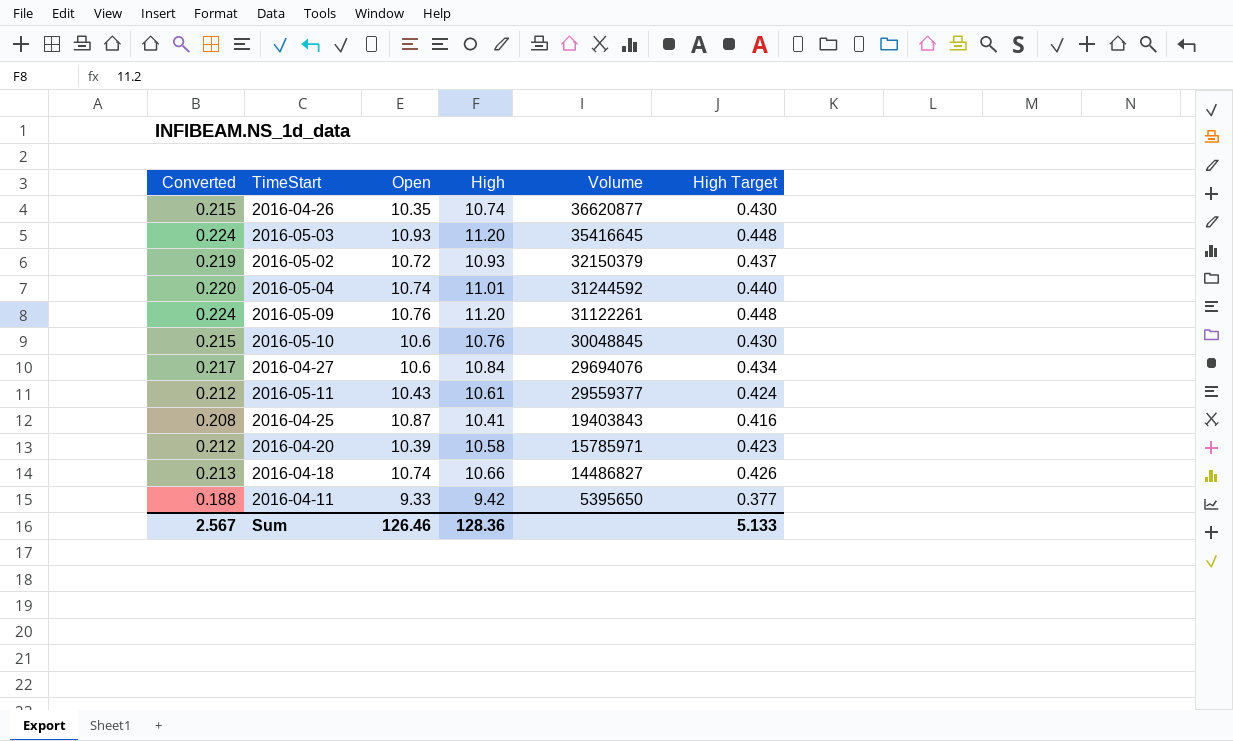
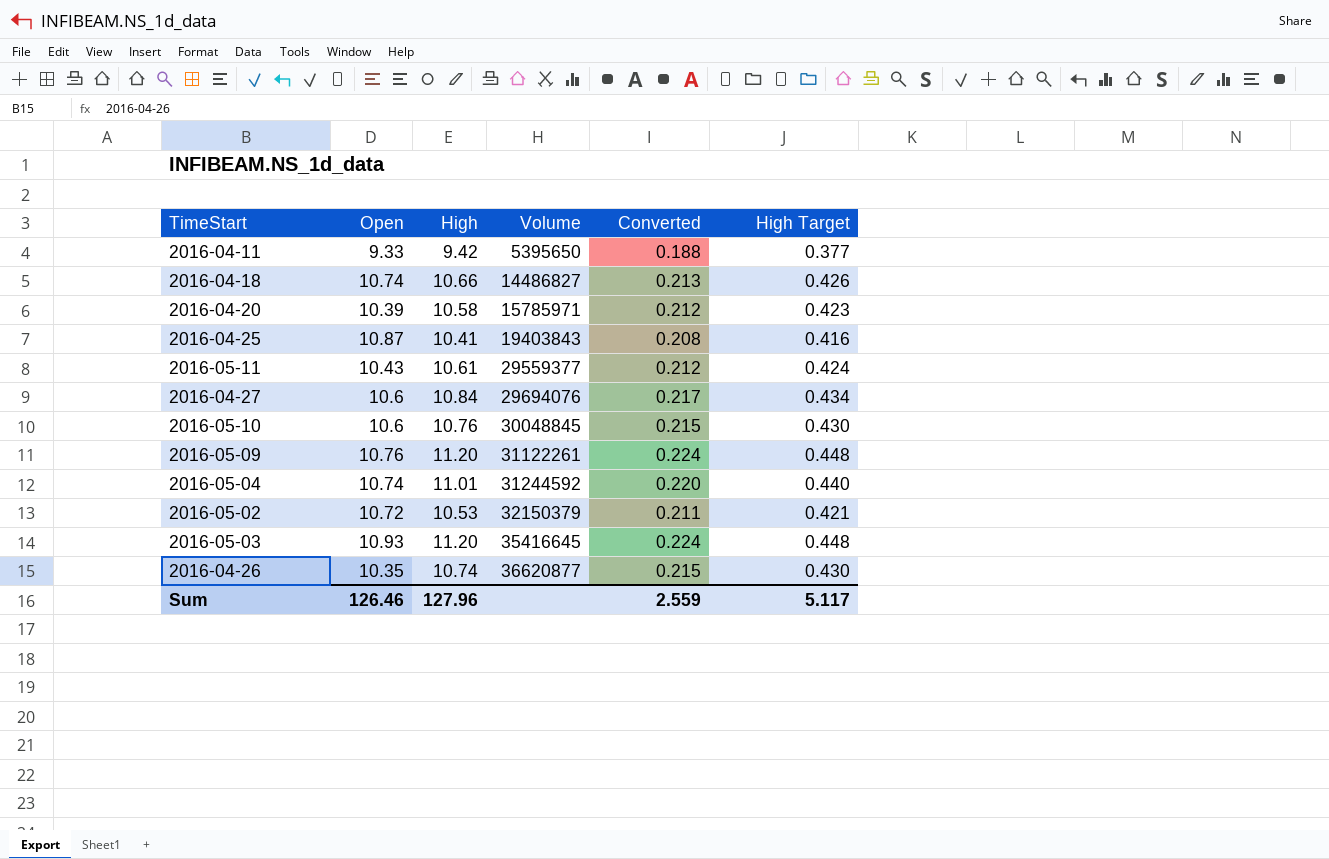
row order: Volume descending -> Volume ascending
column Converted | position: 1 -> 5
2016-05-02 | High: 10.93 -> 10.53
2016-05-02 | Converted: 0.219 -> 0.211
2016-05-02 | High Target: 0.437 -> 0.421
Sum | High: 128.36 -> 127.96
Sum | Converted: 2.567 -> 2.559
Sum | High Target: 5.133 -> 5.117

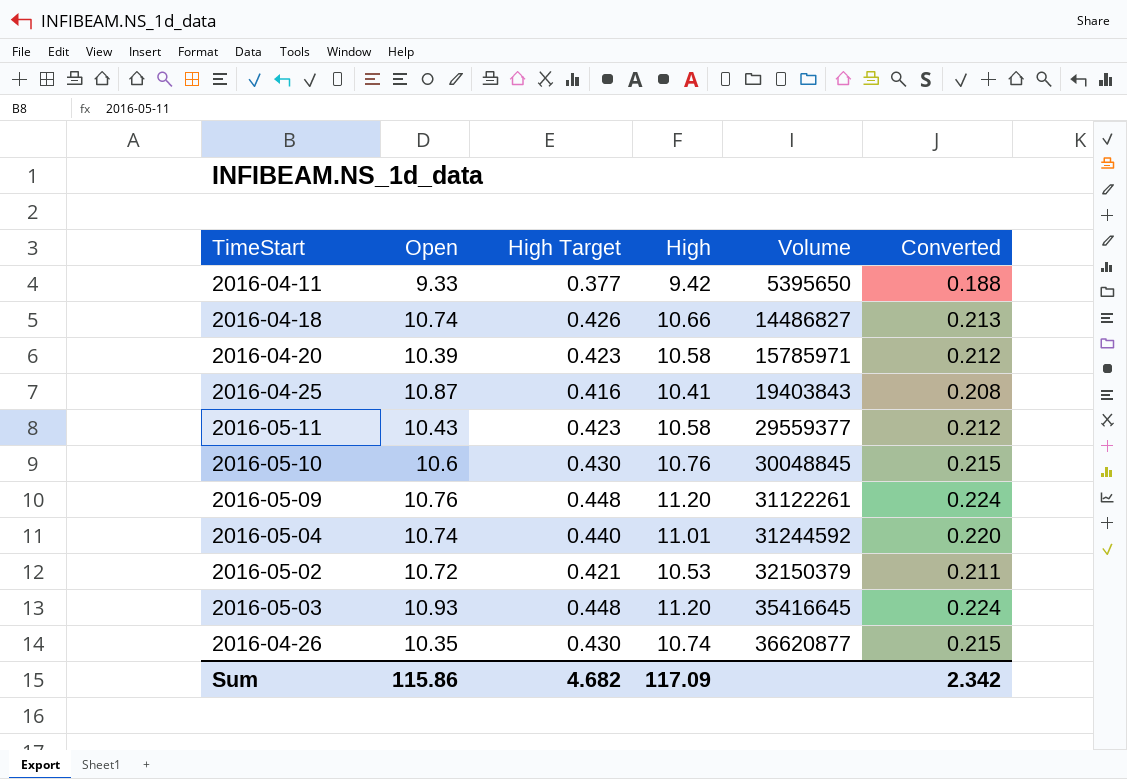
column High Target | position: 6 -> 3
row 2016-04-27: 10.6 | 10.84 | 29694076 | 0.217 | 0.434 -> none
2016-05-11 | High Target: 0.424 -> 0.423
2016-05-11 | High: 10.61 -> 10.58
Sum | Open: 126.46 -> 115.86
Sum | High Target: 5.117 -> 4.682
Sum | High: 127.96 -> 117.09
Sum | Converted: 2.559 -> 2.342

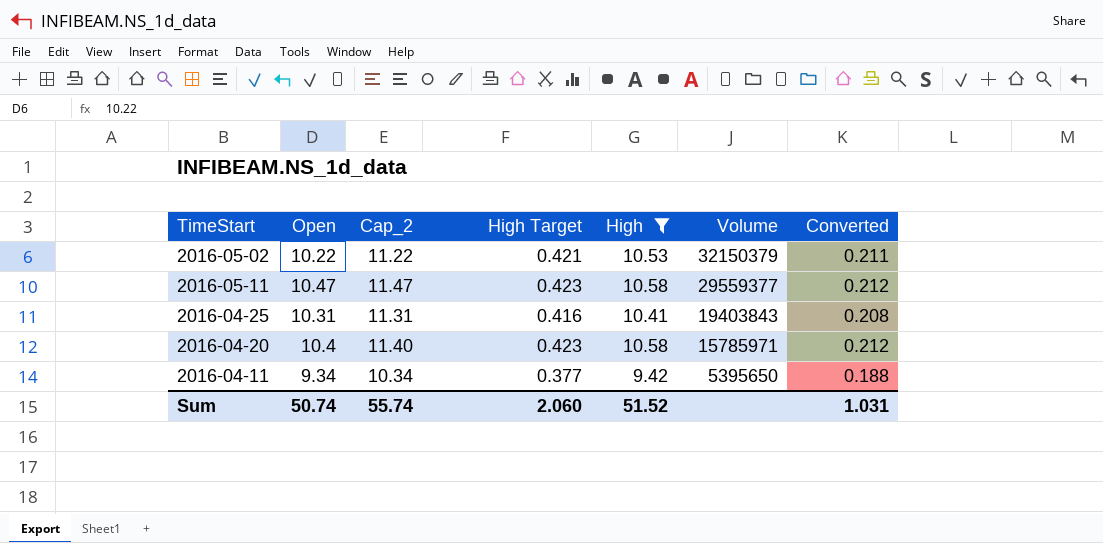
filter: none -> High <= 10.58
row order: Volume ascending -> Volume descending
column Cap_2 | formula: none -> [Open] + 1
2016-05-02 | Open: 10.72 -> 10.22
2016-05-11 | Open: 10.43 -> 10.47
2016-04-25 | Open: 10.87 -> 10.31
2016-04-20 | Open: 10.39 -> 10.4
2016-04-11 | Open: 9.33 -> 9.34
Sum | Open: 115.86 -> 50.74
Sum | High Target: 4.682 -> 2.060
Sum | High: 117.09 -> 51.52
Sum | Converted: 2.342 -> 1.031

